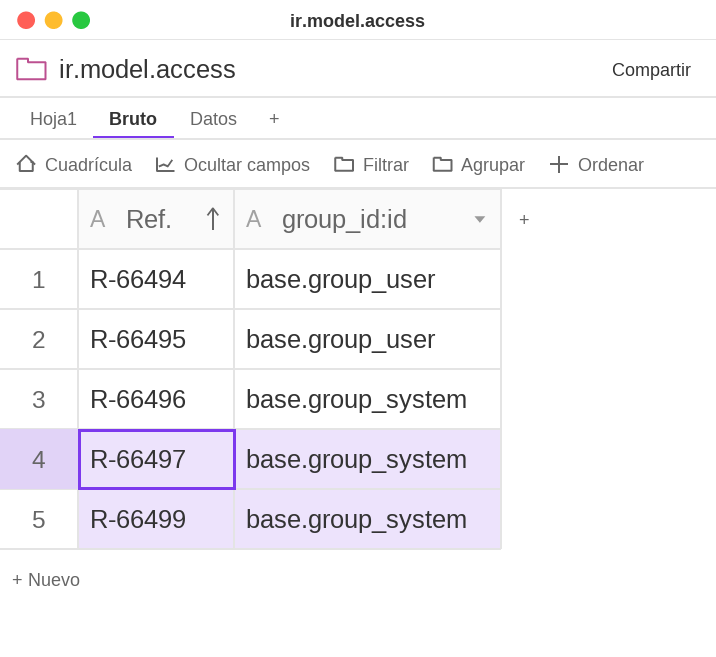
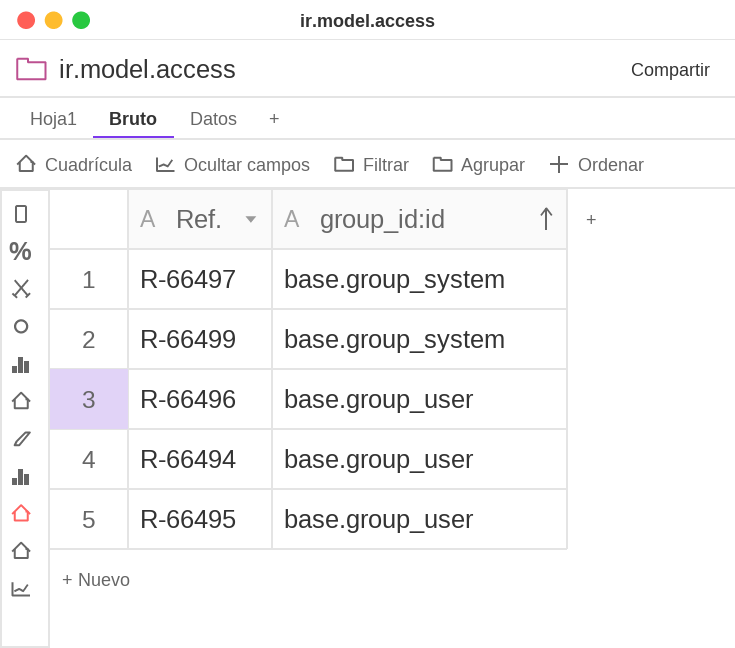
row order: Ref. ascending -> group_id:id ascending
R-66496 | group_id:id: base.group_system -> base.group_user

